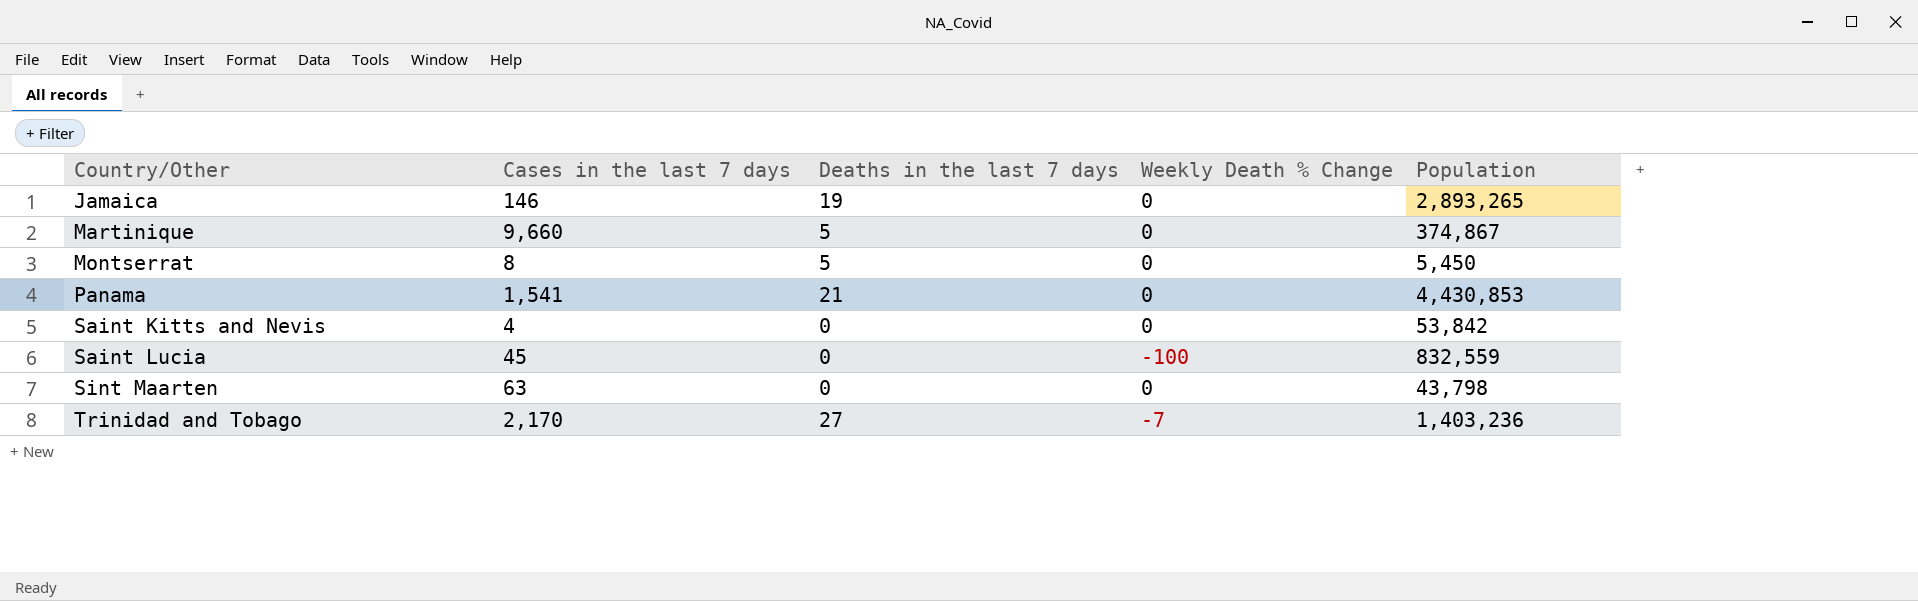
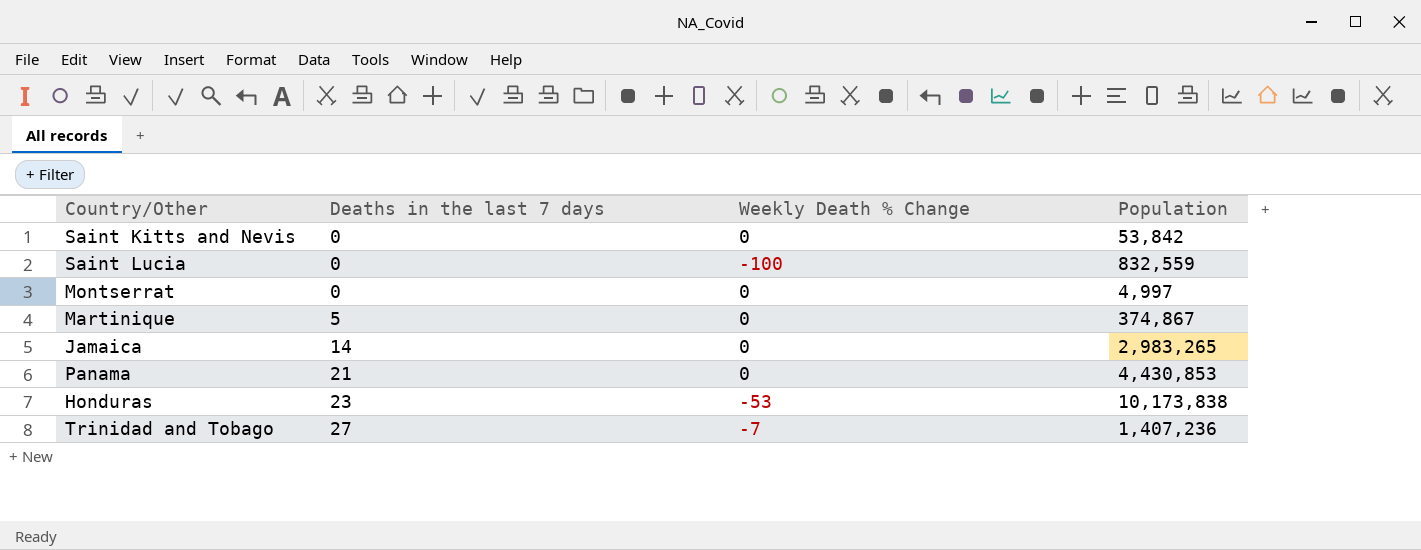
row order: Country/Other ascending -> Deaths in the last 7 days ascending
column Cases in the last 7 days | position: 2 -> none
row Sint Maarten: 63 | 0 | 0 | 43,798 -> none
Montserrat | Deaths in the last 7 days: 5 -> 0
Montserrat | Population: 5,450 -> 4,997
Jamaica | Deaths in the last 7 days: 19 -> 14
Jamaica | Population: 2,893,265 -> 2,983,265
row Honduras: none -> 23 | -53 | 10,173,838
Trinidad and Tobago | Population: 1,403,236 -> 1,407,236

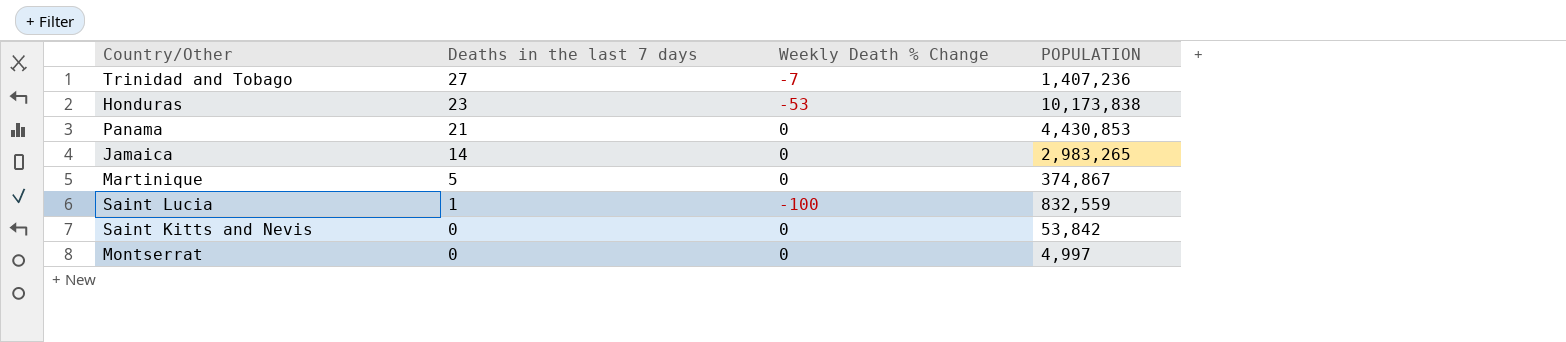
row order: Deaths in the last 7 days ascending -> Deaths in the last 7 days descending
column name: Population -> POPULATION
Saint Lucia | Deaths in the last 7 days: 0 -> 1

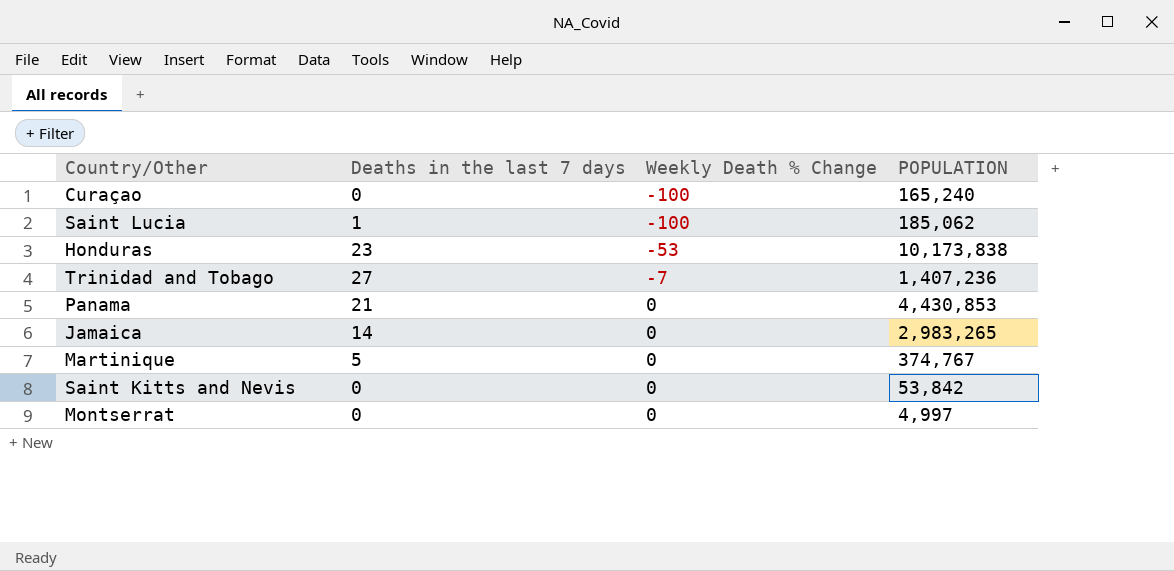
row order: Deaths in the last 7 days descending -> Weekly Death % Change ascending
row Curaçao: none -> 0 | -100 | 165,240
Saint Lucia | POPULATION: 832,559 -> 185,062
Martinique | POPULATION: 374,867 -> 374,767

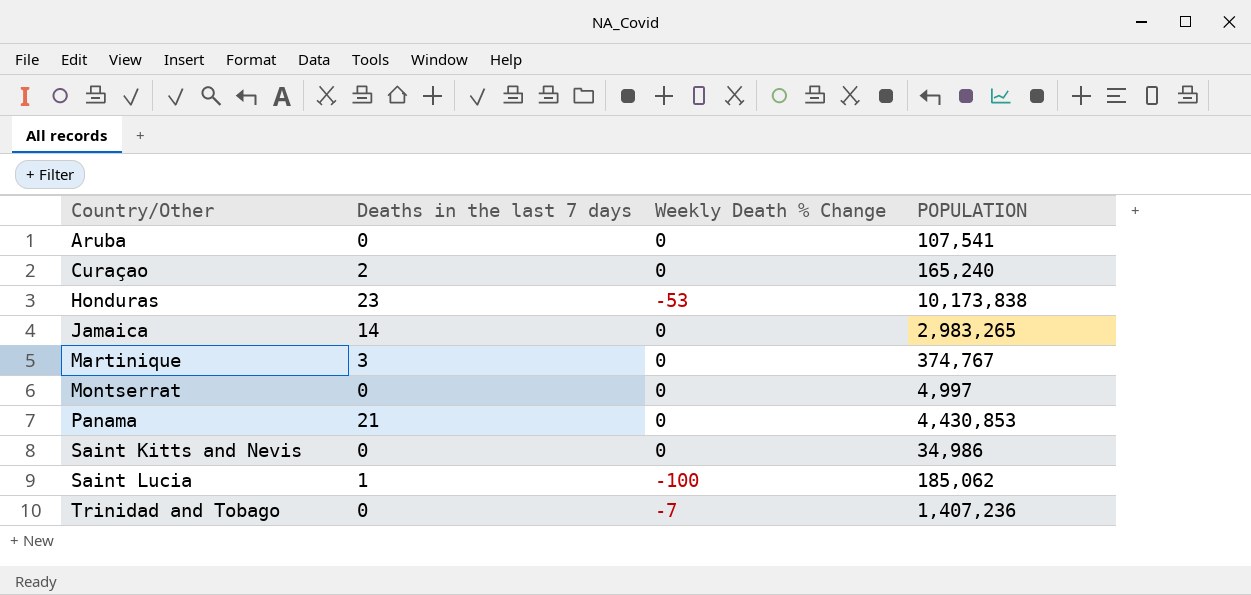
row order: Weekly Death % Change ascending -> Country/Other ascending
row Aruba: none -> 0 | 0 | 107,541
Curaçao | Deaths in the last 7 days: 0 -> 2
Curaçao | Weekly Death % Change: -100 -> 0
Martinique | Deaths in the last 7 days: 5 -> 3
Saint Kitts and Nevis | POPULATION: 53,842 -> 34,986
Trinidad and Tobago | Deaths in the last 7 days: 27 -> 0

